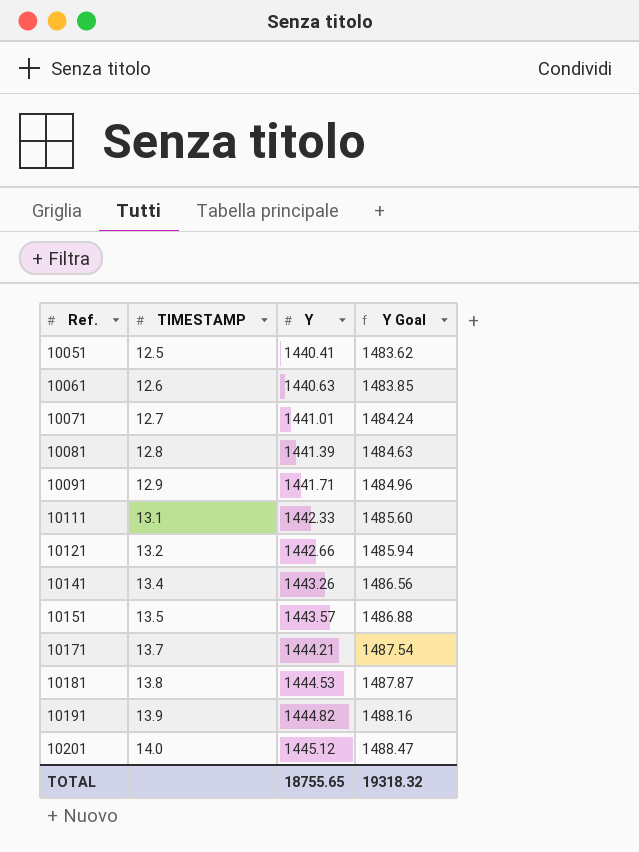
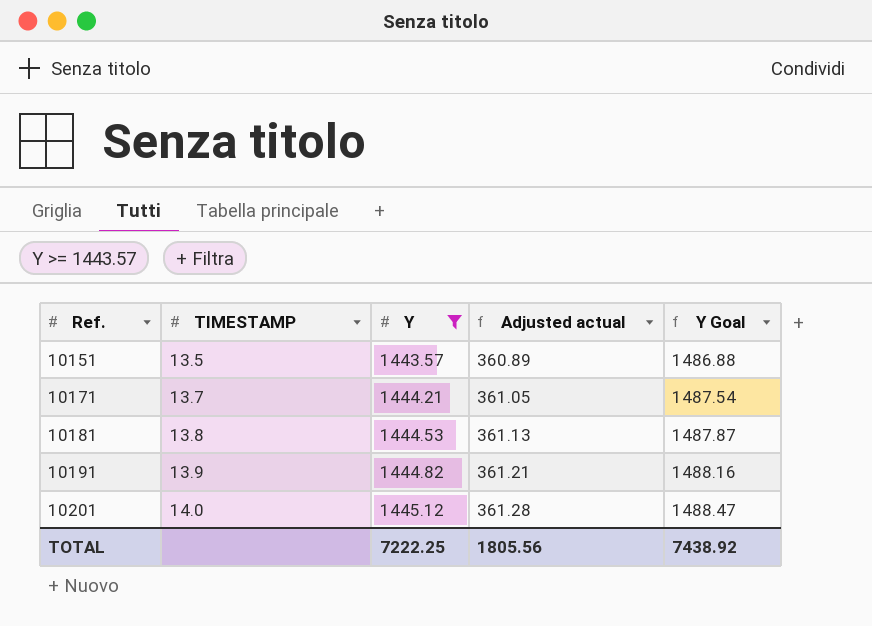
filter: none -> Y >= 1443.57
column Adjusted actual | formula: none -> [Y] * 0.25
TOTAL | Y: 18755.65 -> 7222.25
TOTAL | Y Goal: 19318.32 -> 7438.92

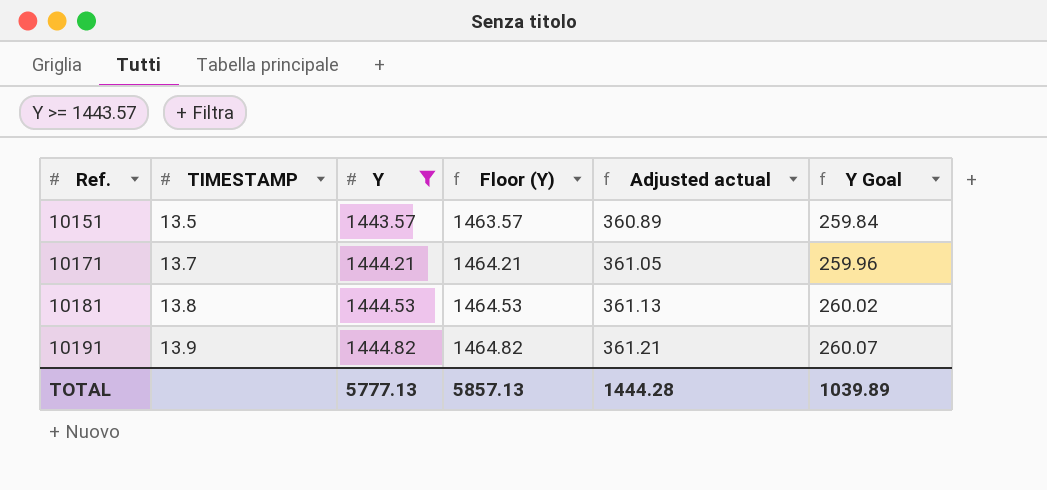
column Floor (Y) | formula: none -> [Y] + 20
column Y Goal | formula: [Y] * 1.03 -> [Y] * 0.18
row 10201: 14.0 | 1445.12 | 361.28 | 1488.47 -> none
TOTAL | Y: 7222.25 -> 5777.13
TOTAL | Adjusted actual: 1805.56 -> 1444.28
TOTAL | Y Goal: 7438.92 -> 1039.89

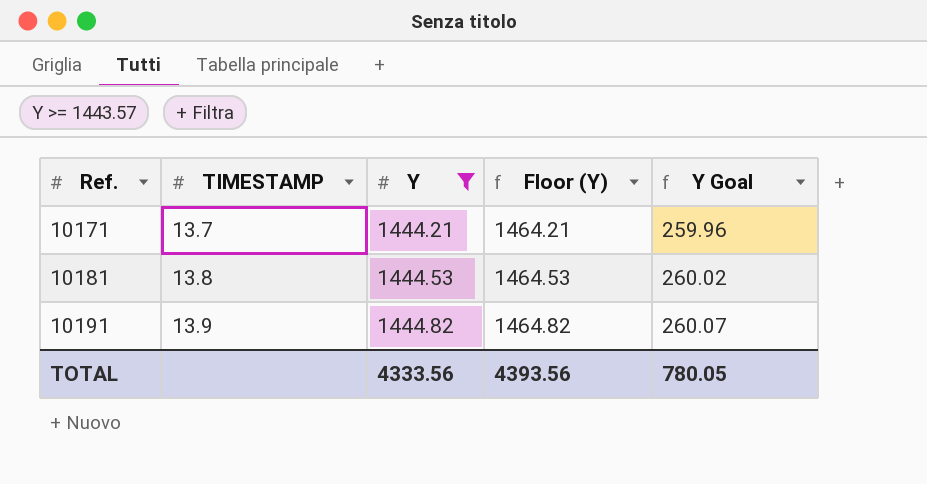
column Adjusted actual | formula: [Y] * 0.25 -> none
row 10151: 13.5 | 1443.57 | 1463.57 | 360.89 | 259.84 -> none
TOTAL | Y: 5777.13 -> 4333.56
TOTAL | Floor (Y): 5857.13 -> 4393.56
TOTAL | Y Goal: 1039.89 -> 780.05

